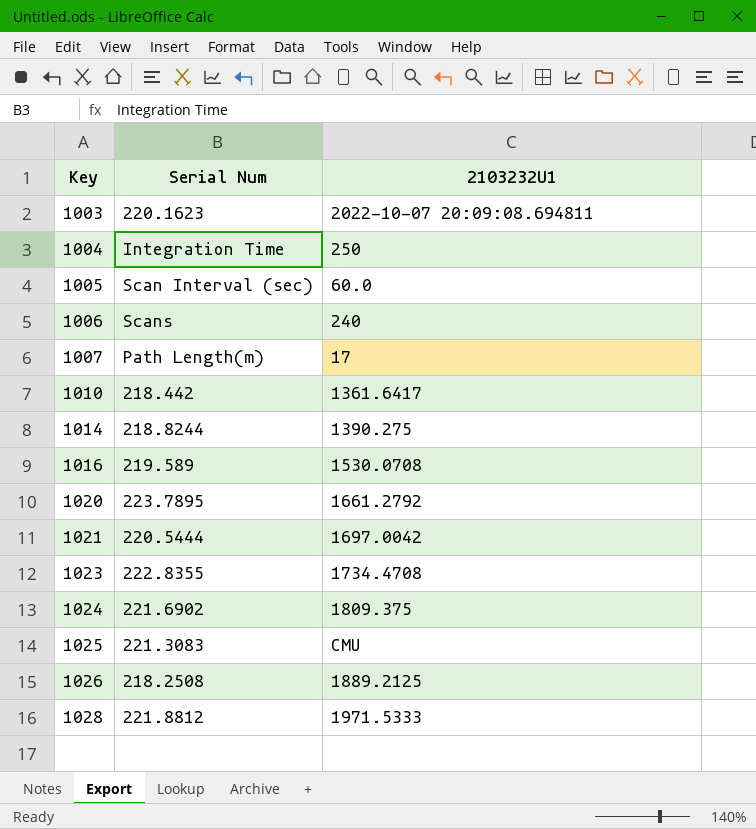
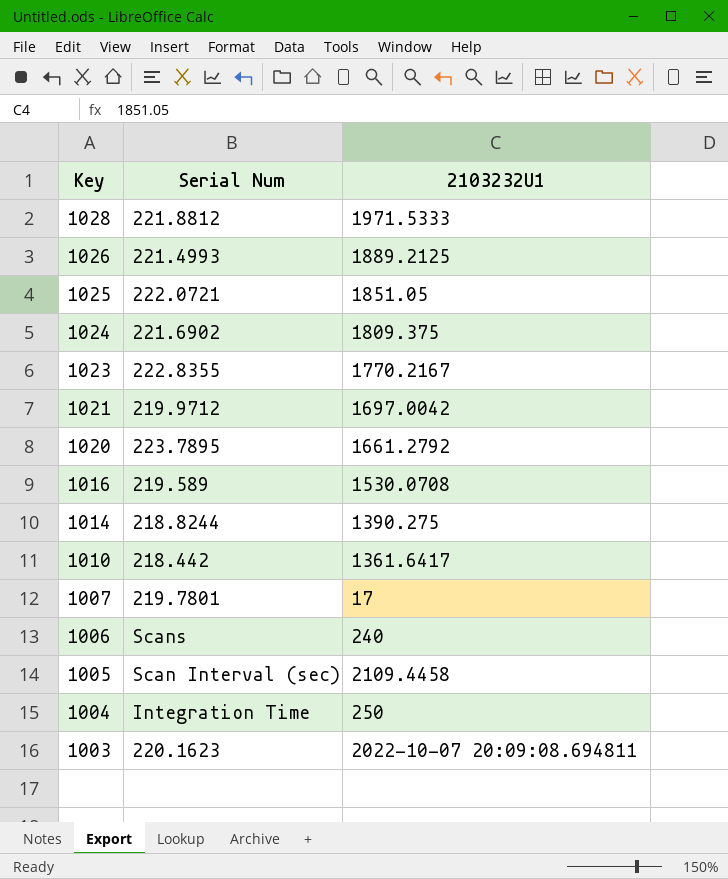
row order: Key ascending -> Key descending
1026 | Serial Num: 218.2508 -> 221.4993
1025 | Serial Num: 221.3083 -> 222.0721
1025 | 2103232U1: CMU -> 1851.05
1023 | 2103232U1: 1734.4708 -> 1770.2167
1021 | Serial Num: 220.5444 -> 219.9712
1007 | Serial Num: Path Length(m) -> 219.7801
1005 | 2103232U1: 60.0 -> 2109.4458

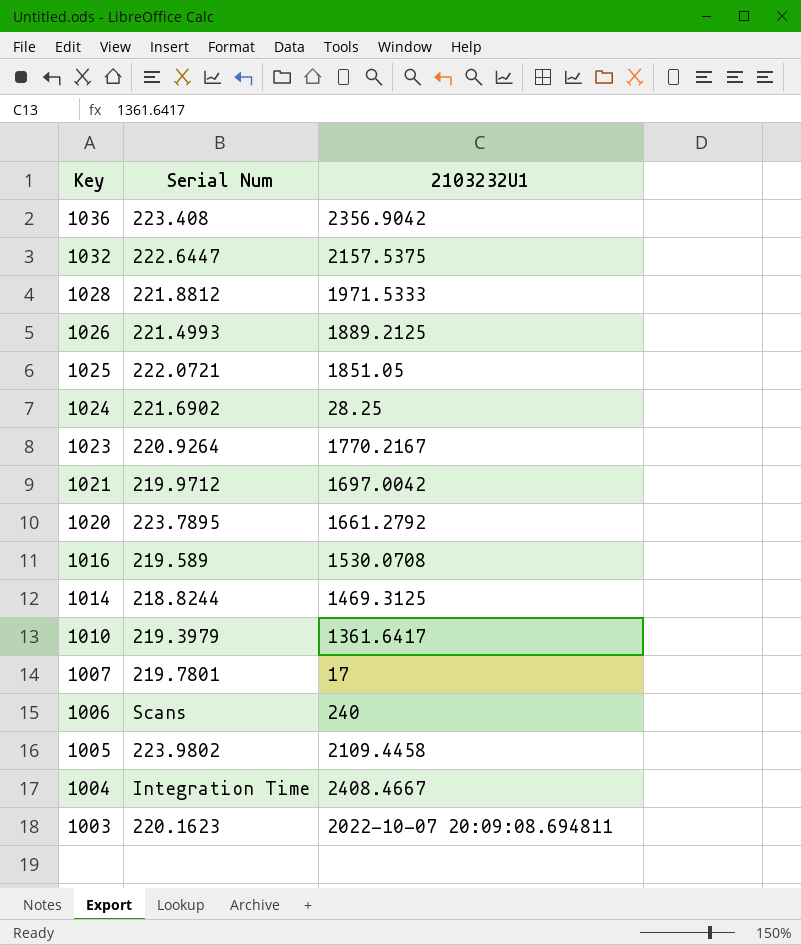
row 1036: none -> 223.408 | 2356.9042
row 1032: none -> 222.6447 | 2157.5375
1024 | 2103232U1: 1809.375 -> 28.25
1023 | Serial Num: 222.8355 -> 220.9264
1014 | 2103232U1: 1390.275 -> 1469.3125
1010 | Serial Num: 218.442 -> 219.3979
1005 | Serial Num: Scan Interval (sec) -> 223.9802
1004 | 2103232U1: 250 -> 2408.4667

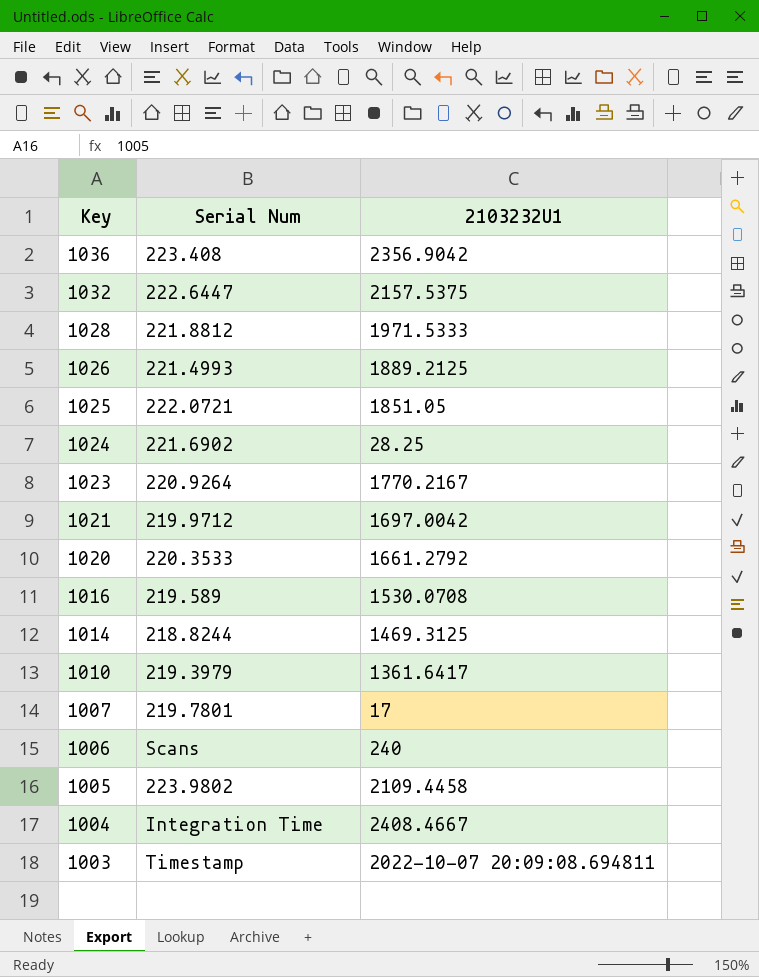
1020 | Serial Num: 223.7895 -> 220.3533
1003 | Serial Num: 220.1623 -> Timestamp

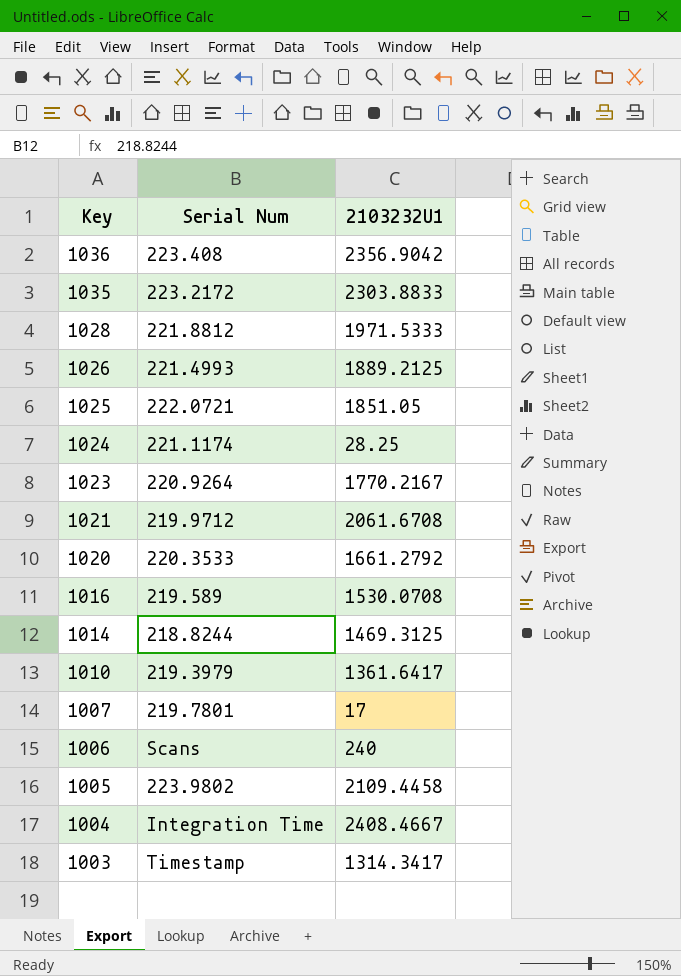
row 1032: 222.6447 | 2157.5375 -> none
row 1035: none -> 223.2172 | 2303.8833
1024 | Serial Num: 221.6902 -> 221.1174
1021 | 2103232U1: 1697.0042 -> 2061.6708
1003 | 2103232U1: 2022-10-07 20:09:08.694811 -> 1314.3417

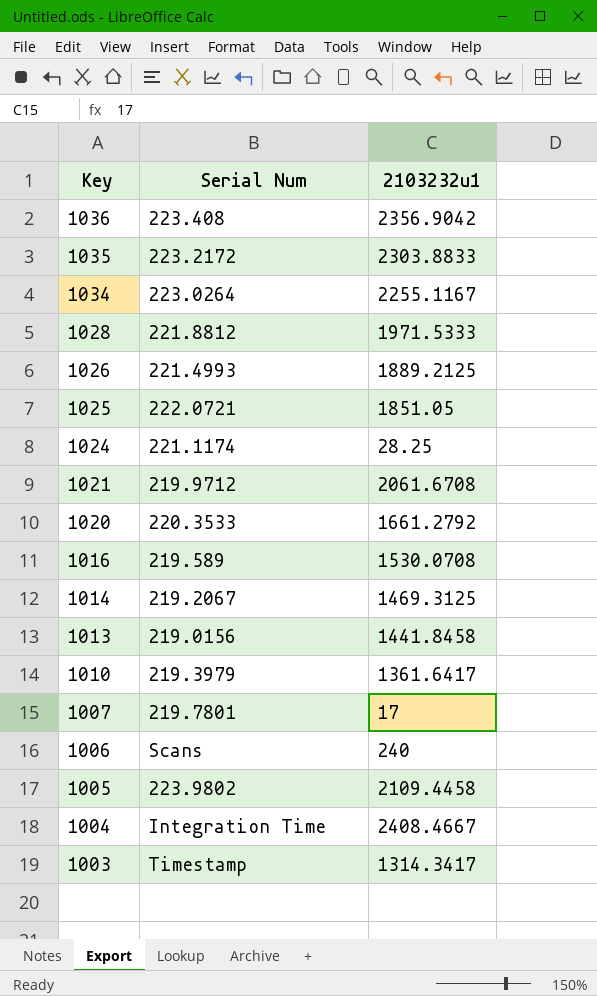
column name: 2103232U1 -> 2103232u1
row 1023: 220.9264 | 1770.2167 -> none
row 1034: none -> 223.0264 | 2255.1167
1014 | Serial Num: 218.8244 -> 219.2067
row 1013: none -> 219.0156 | 1441.8458

